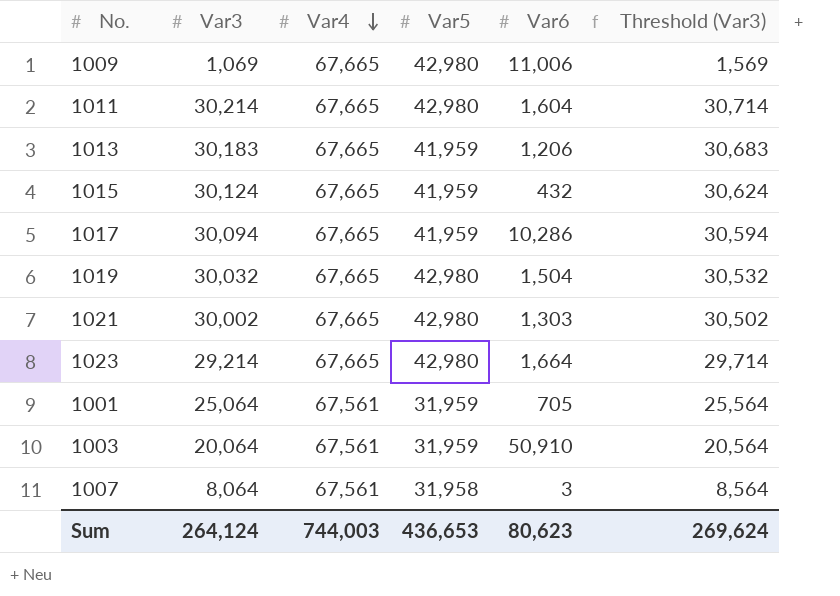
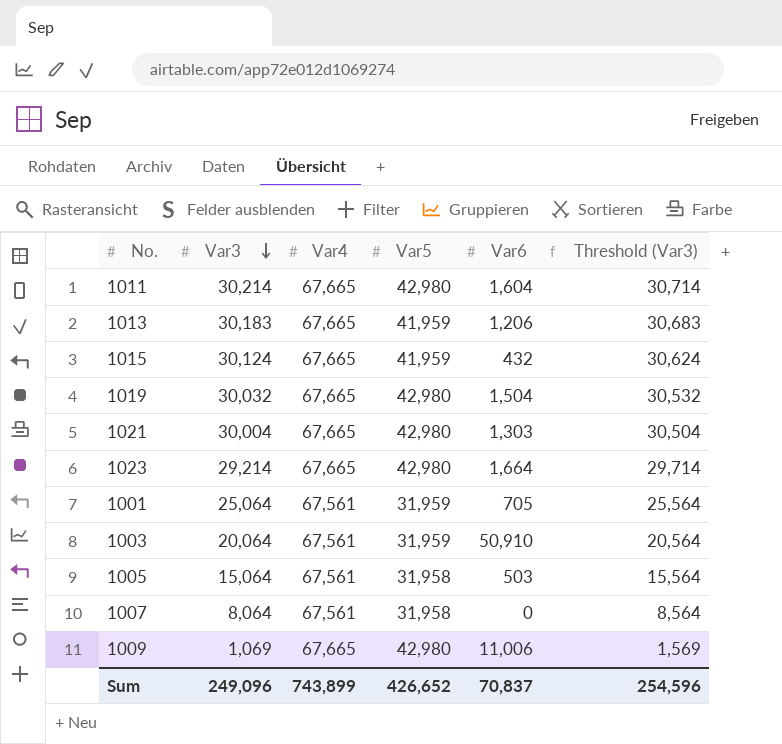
row order: Var4 descending -> Var3 descending
row 1017: 30,094 | 67,665 | 41,959 | 10,286 | 30,594 -> none
1021 | Var3: 30,002 -> 30,004
1021 | Threshold (Var3): 30,502 -> 30,504
row 1005: none -> 15,064 | 67,561 | 31,958 | 503 | 15,564
1007 | Var6: 3 -> 0
Sum | Var3: 264,124 -> 249,096
Sum | Var4: 744,003 -> 743,899
Sum | Var5: 436,653 -> 426,652
Sum | Var6: 80,623 -> 70,837
Sum | Threshold (Var3): 269,624 -> 254,596

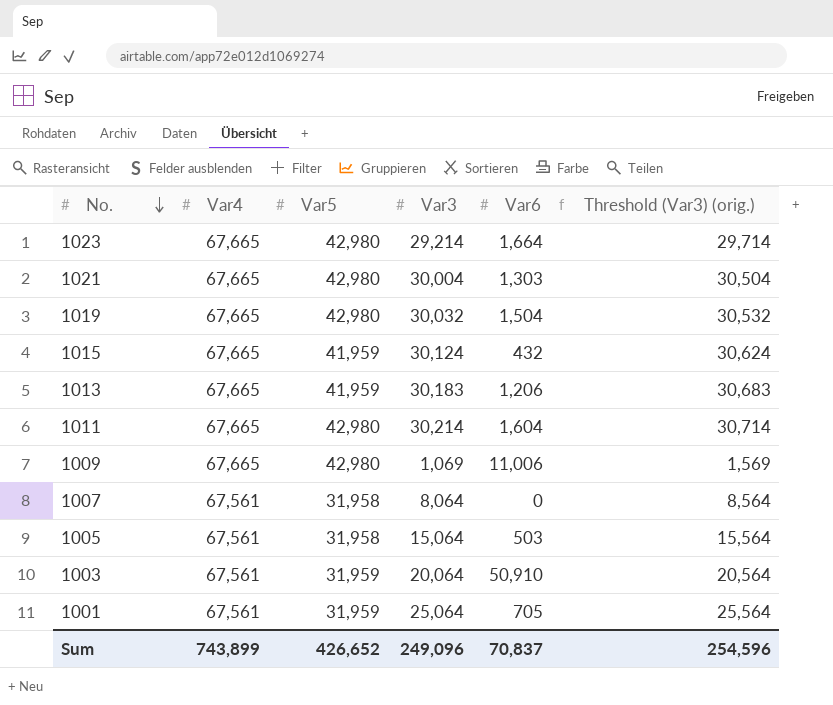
row order: Var3 descending -> No. descending
column Var3 | position: 2 -> 4
column name: Threshold (Var3) -> Threshold (Var3) (orig.)

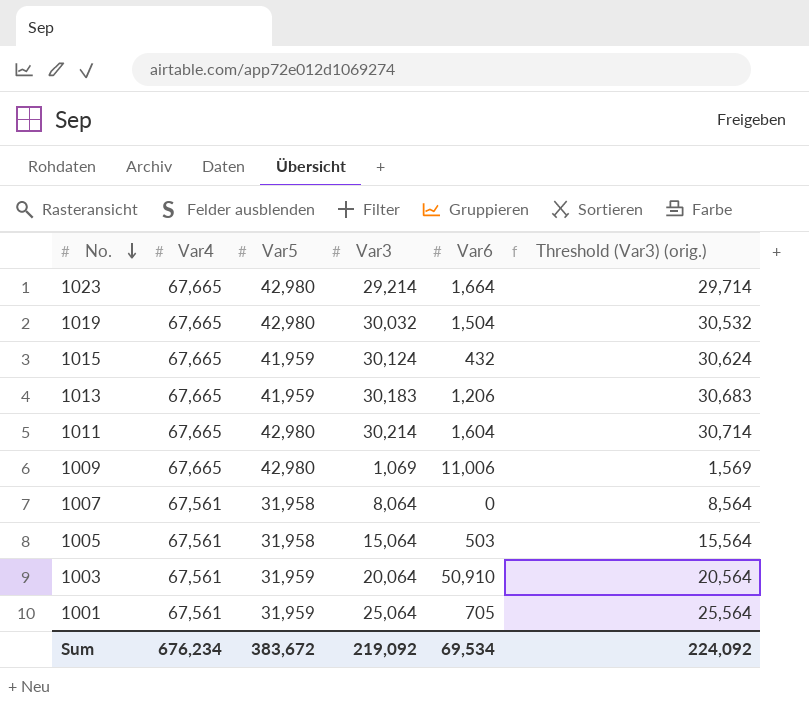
row 1021: 67,665 | 42,980 | 30,004 | 1,303 | 30,504 -> none
Sum | Var4: 743,899 -> 676,234
Sum | Var5: 426,652 -> 383,672
Sum | Var3: 249,096 -> 219,092
Sum | Var6: 70,837 -> 69,534
Sum | Threshold (Var3) (orig.): 254,596 -> 224,092

